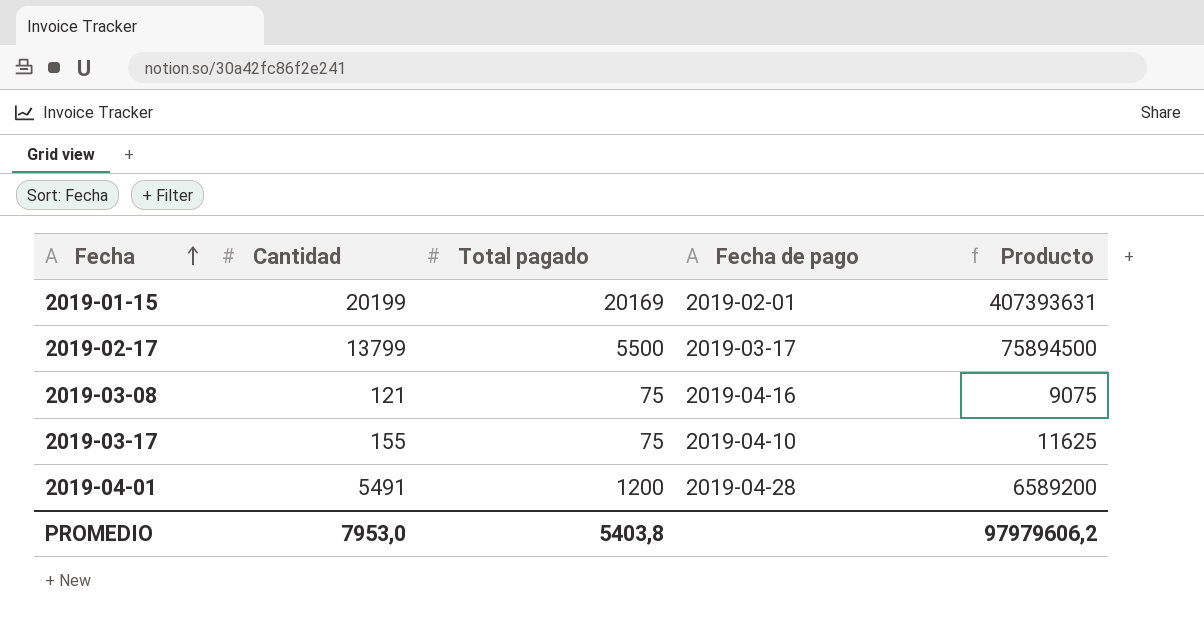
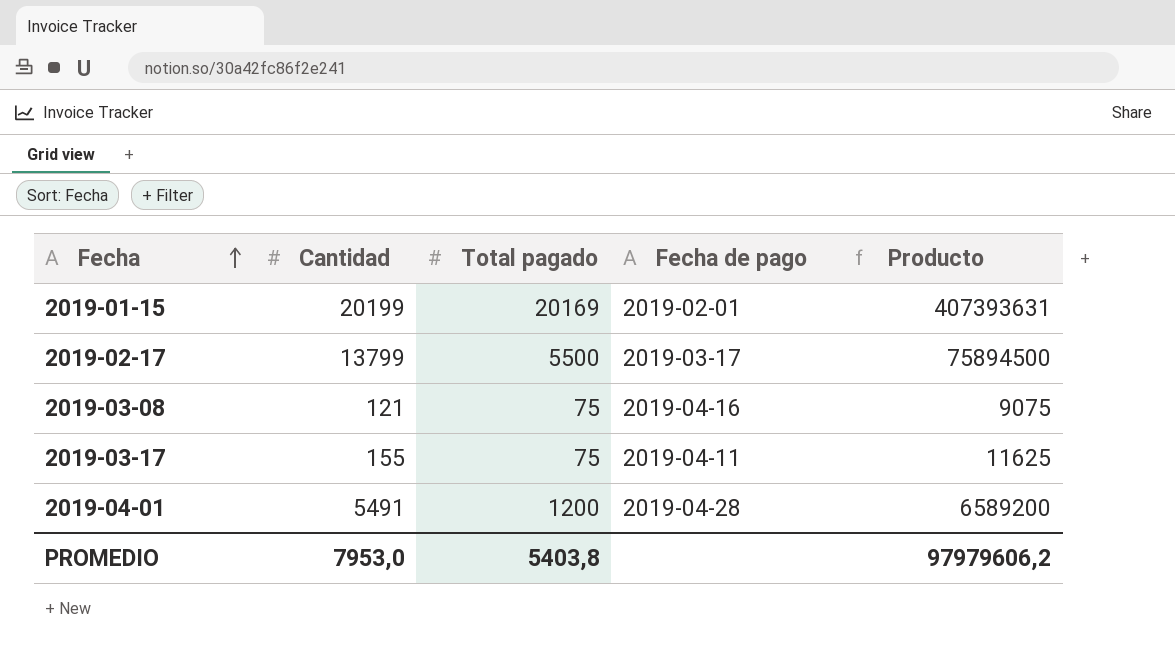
2019-03-17 | Fecha de pago: 2019-04-10 -> 2019-04-11

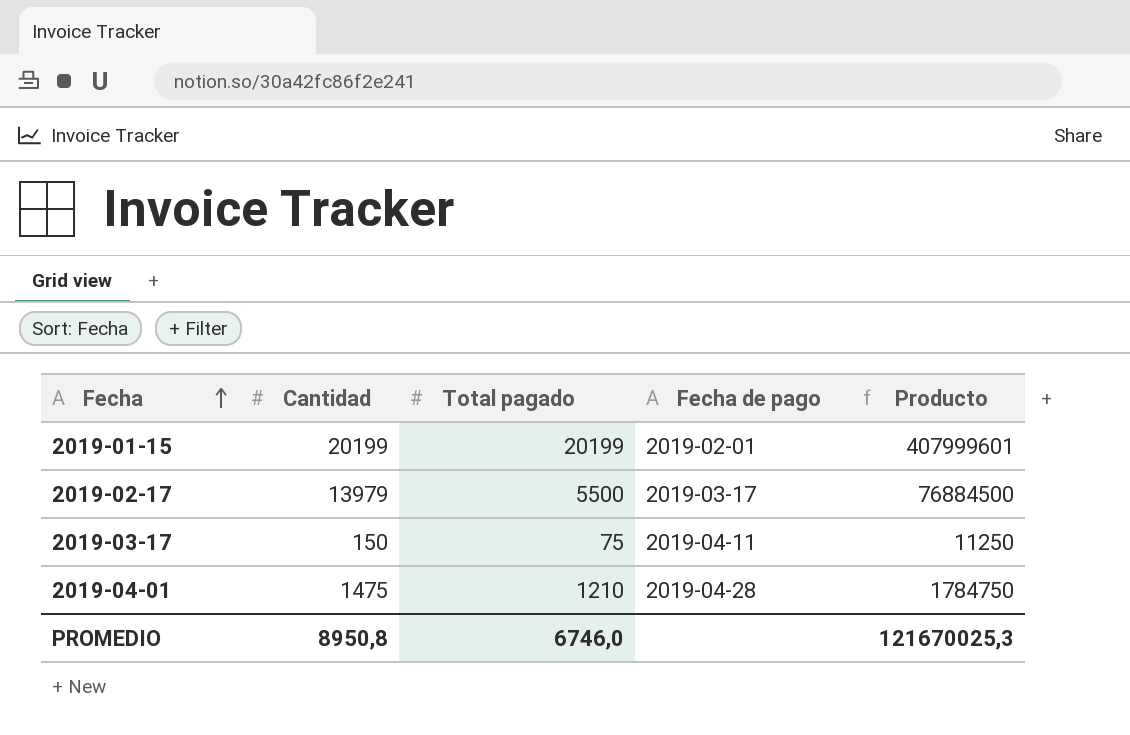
row 2019-03-08: 121 | 75 | 2019-04-16 | 9075 -> none
2019-01-15 | Total pagado: 20169 -> 20199
2019-01-15 | Producto: 407393631 -> 407999601
2019-02-17 | Cantidad: 13799 -> 13979
2019-02-17 | Producto: 75894500 -> 76884500
2019-03-17 | Cantidad: 155 -> 150
2019-03-17 | Producto: 11625 -> 11250
2019-04-01 | Cantidad: 5491 -> 1475
2019-04-01 | Total pagado: 1200 -> 1210
2019-04-01 | Producto: 6589200 -> 1784750
PROMEDIO | Cantidad: 7953,0 -> 8950,8
PROMEDIO | Total pagado: 5403,8 -> 6746,0
PROMEDIO | Producto: 97979606,2 -> 121670025,3

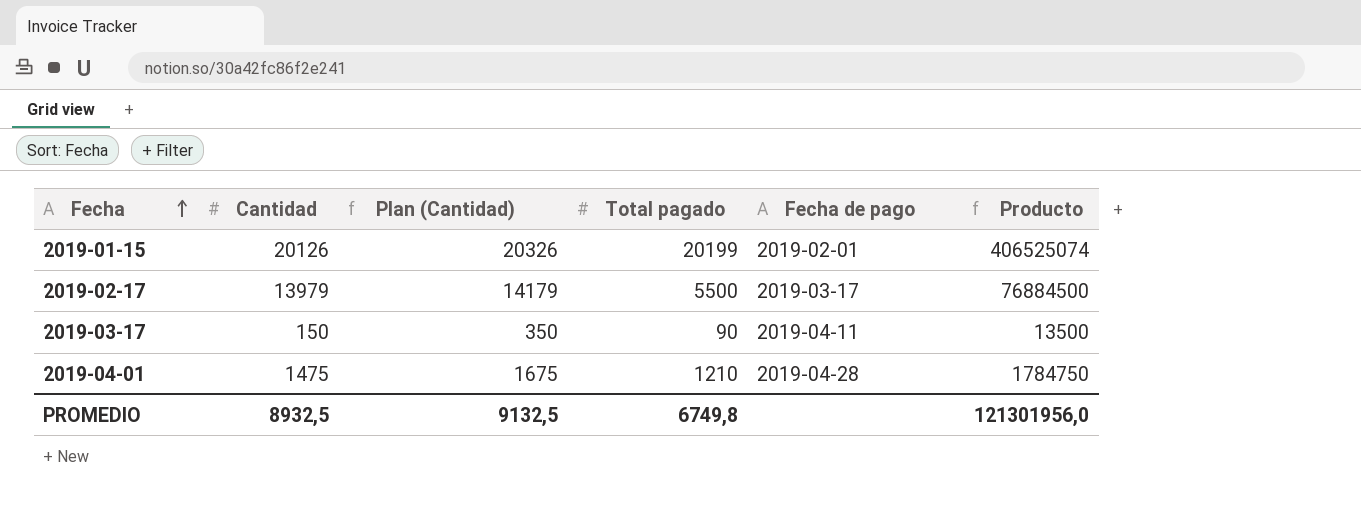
column Plan (Cantidad) | formula: none -> [Cantidad] + 200
2019-01-15 | Cantidad: 20199 -> 20126
2019-01-15 | Producto: 407999601 -> 406525074
2019-03-17 | Total pagado: 75 -> 90
2019-03-17 | Producto: 11250 -> 13500
PROMEDIO | Cantidad: 8950,8 -> 8932,5
PROMEDIO | Total pagado: 6746,0 -> 6749,8
PROMEDIO | Producto: 121670025,3 -> 121301956,0

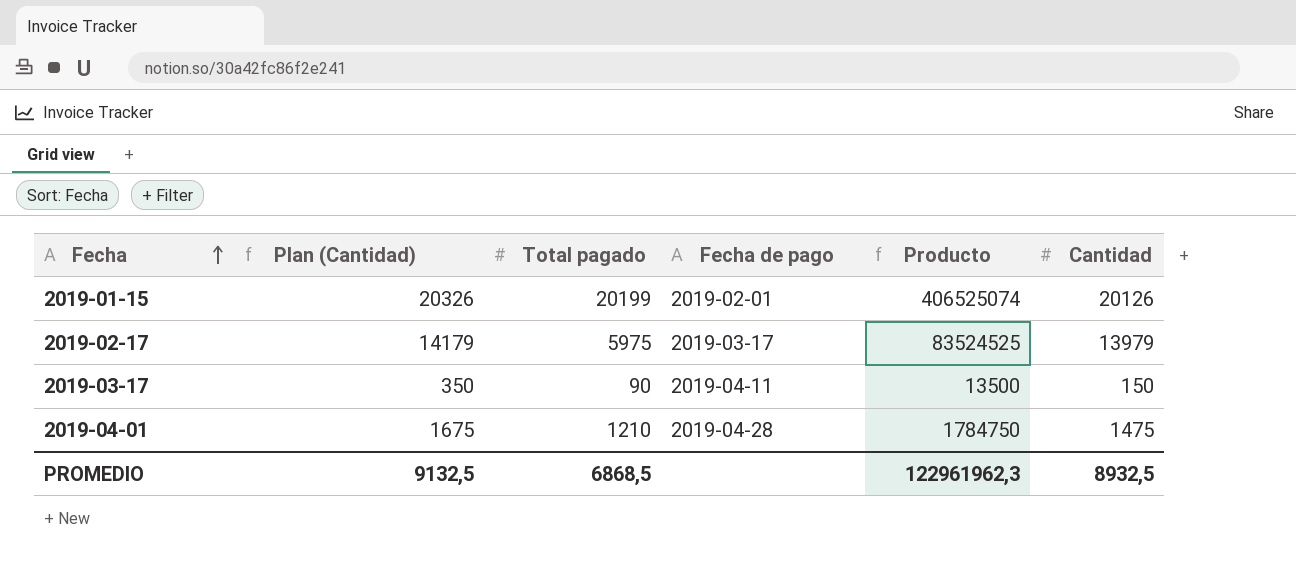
column Cantidad | position: 2 -> 6
2019-02-17 | Total pagado: 5500 -> 5975
2019-02-17 | Producto: 76884500 -> 83524525
PROMEDIO | Total pagado: 6749,8 -> 6868,5
PROMEDIO | Producto: 121301956,0 -> 122961962,3

